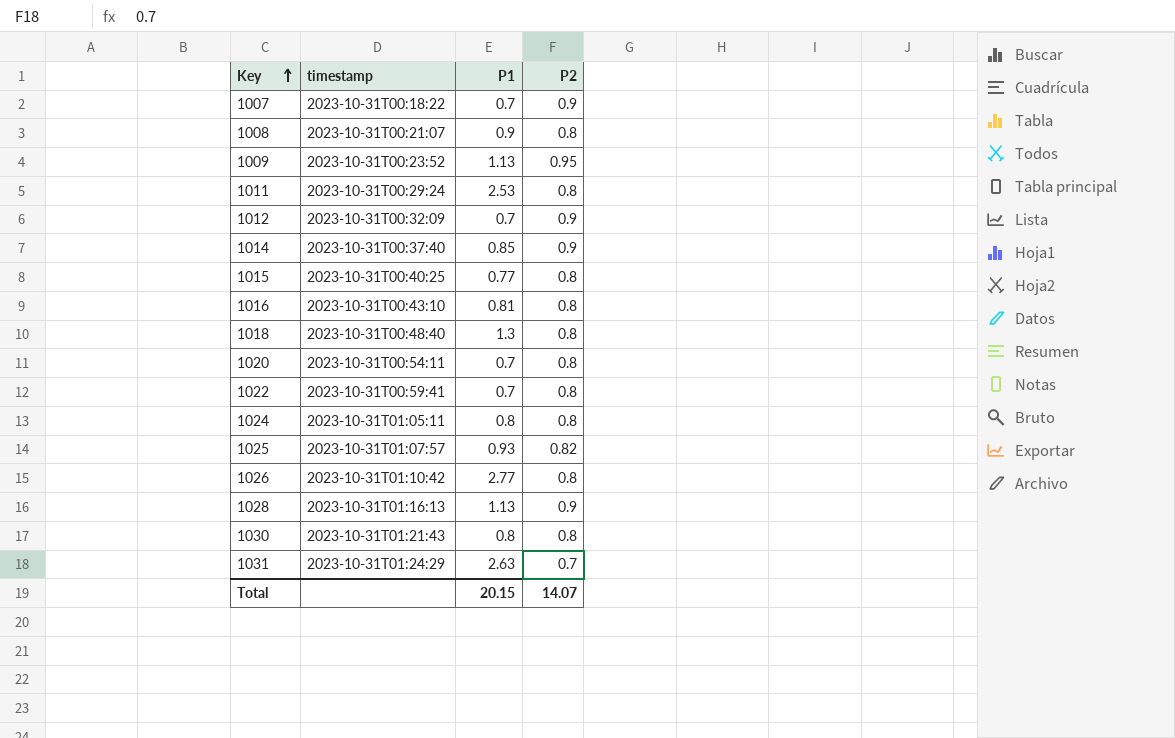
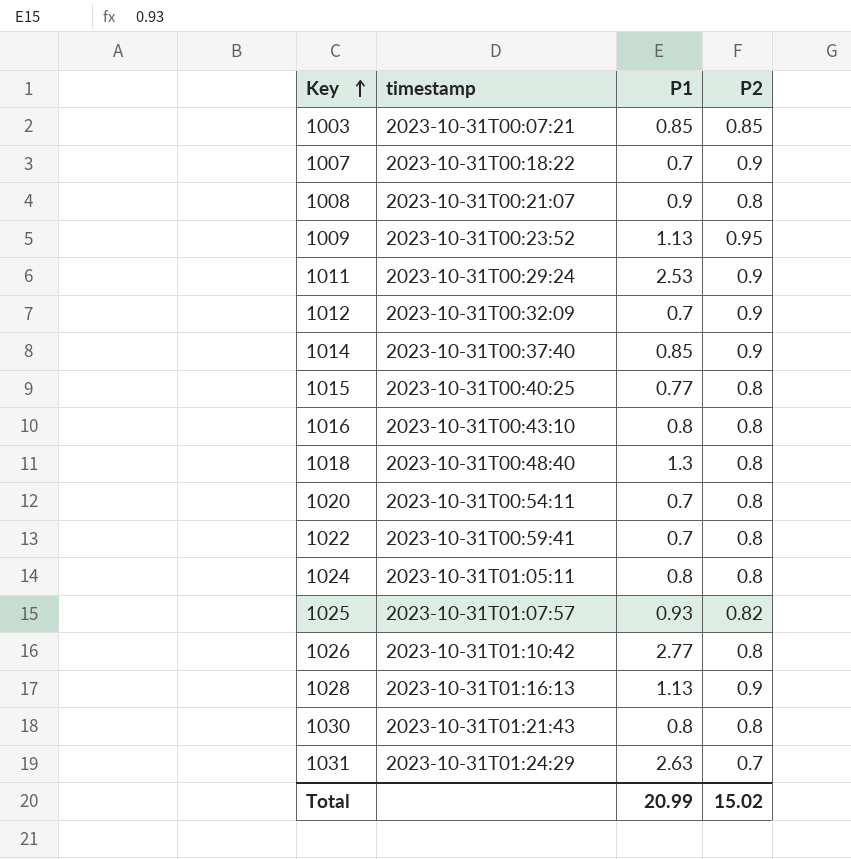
row 1003: none -> 2023-10-31T00:07:21 | 0.85 | 0.85
1011 | P2: 0.8 -> 0.9
1016 | P1: 0.81 -> 0.8
Total | P1: 20.15 -> 20.99
Total | P2: 14.07 -> 15.02

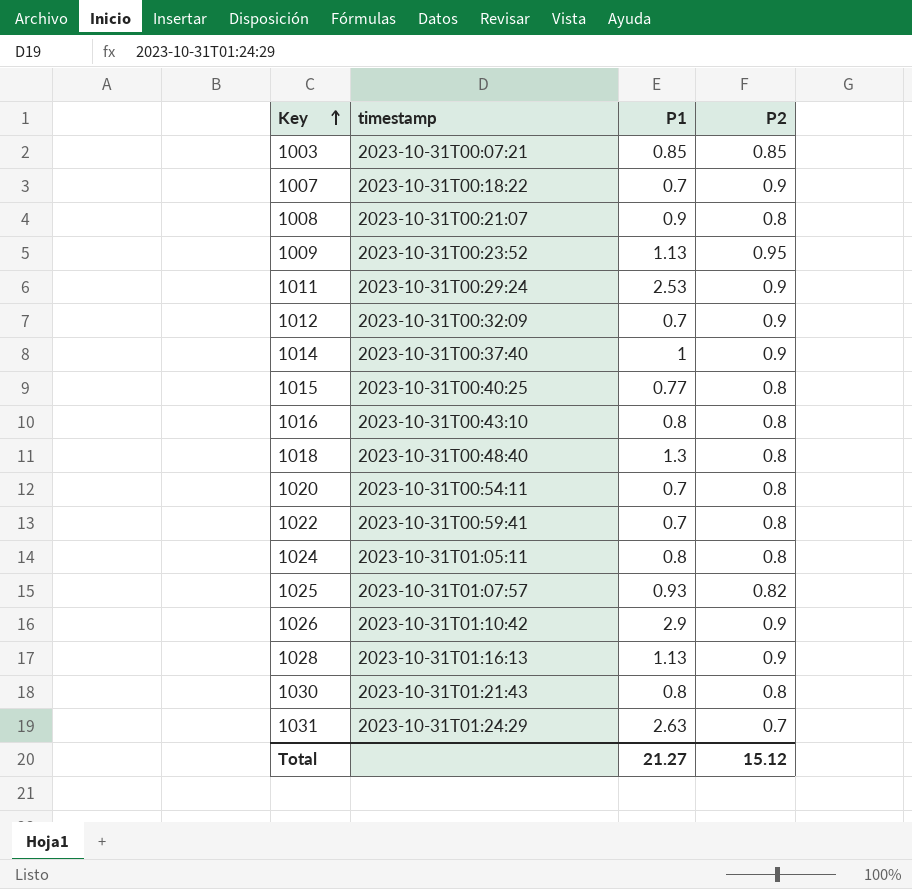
1014 | P1: 0.85 -> 1
1026 | P1: 2.77 -> 2.9
1026 | P2: 0.8 -> 0.9
Total | P1: 20.99 -> 21.27
Total | P2: 15.02 -> 15.12

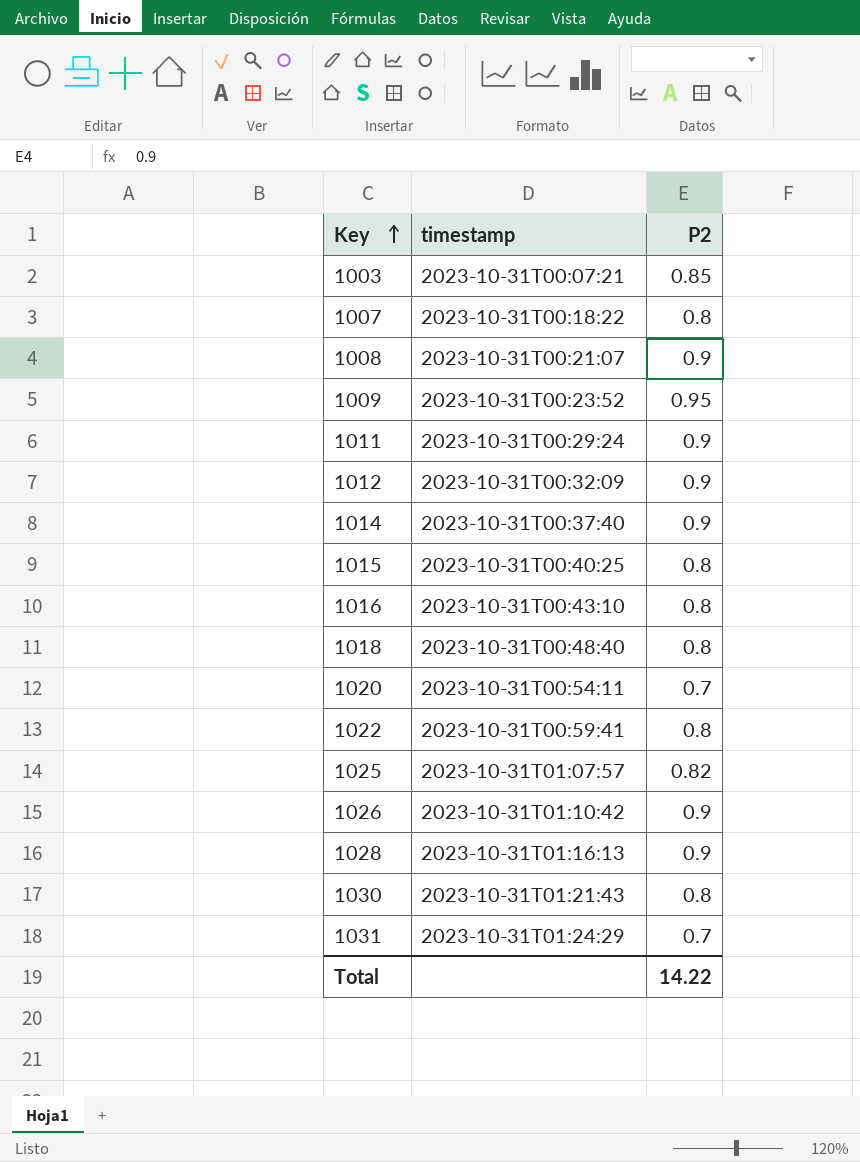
column P1 | position: 3 -> none
row 1024: 2023-10-31T01:05:11 | 0.8 | 0.8 -> none
1007 | P2: 0.9 -> 0.8
1008 | P2: 0.8 -> 0.9
1020 | P2: 0.8 -> 0.7
Total | P2: 15.12 -> 14.22

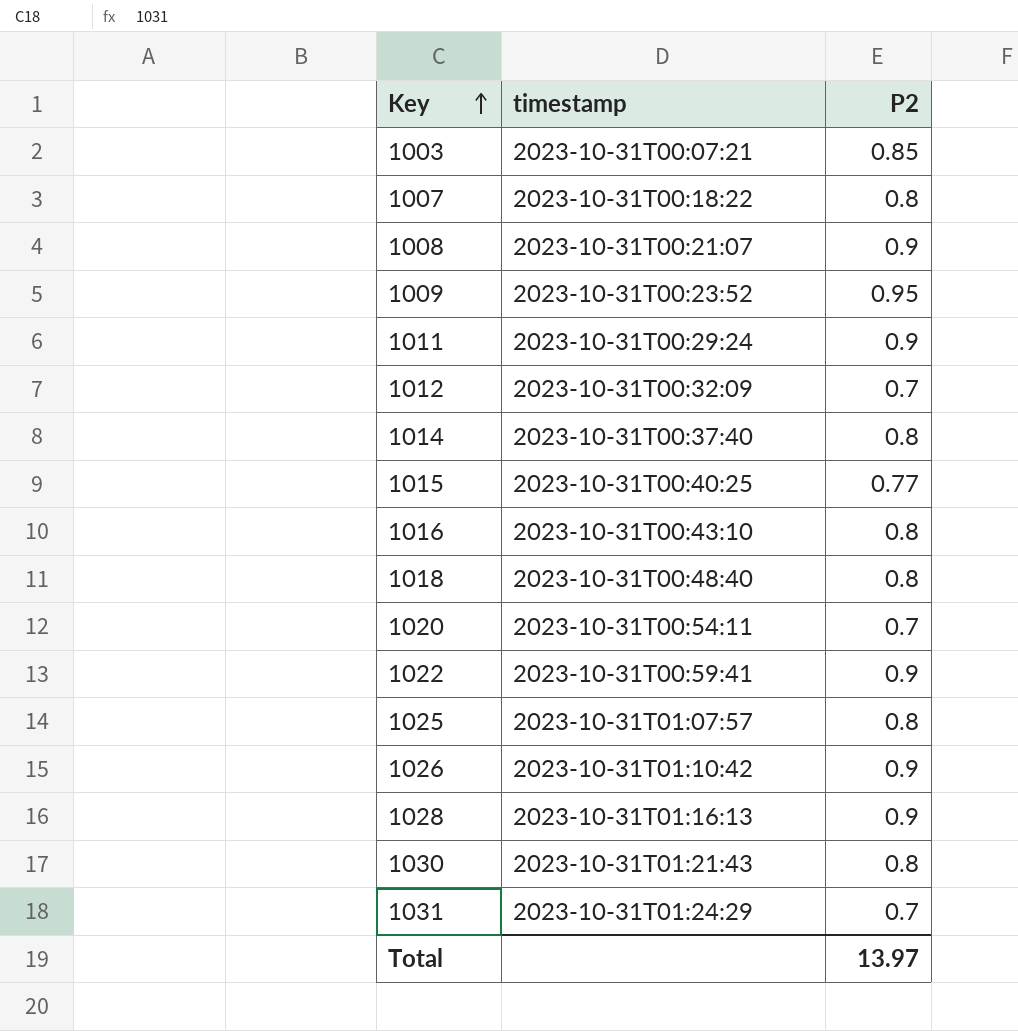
1012 | P2: 0.9 -> 0.7
1014 | P2: 0.9 -> 0.8
1015 | P2: 0.8 -> 0.77
1022 | P2: 0.8 -> 0.9
1025 | P2: 0.82 -> 0.8
Total | P2: 14.22 -> 13.97

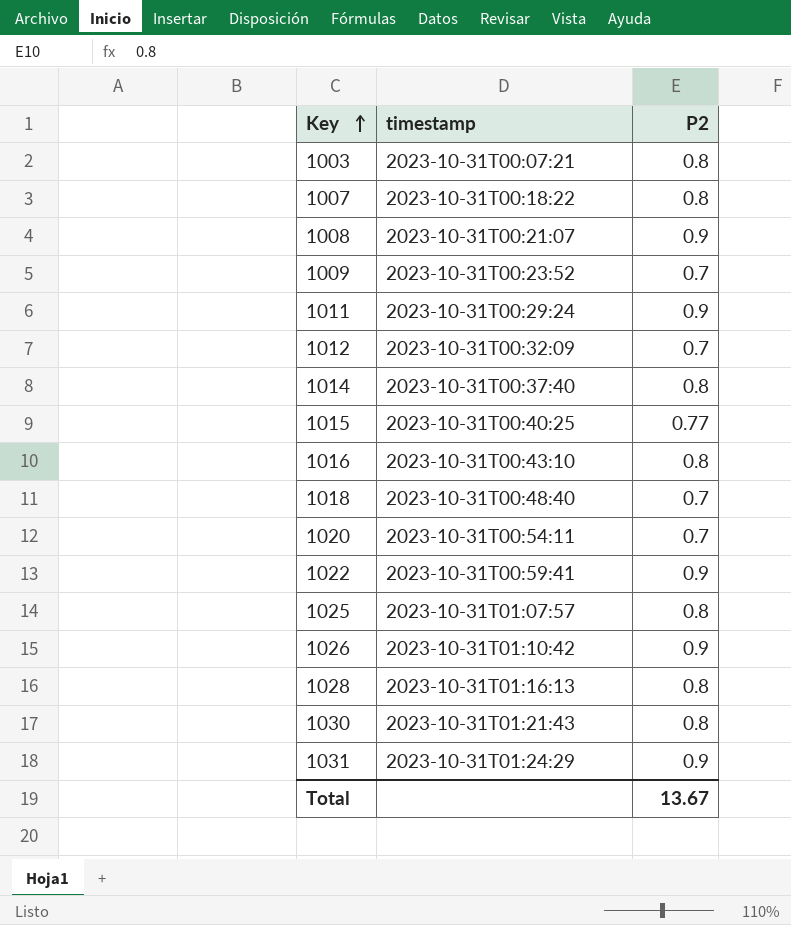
1003 | P2: 0.85 -> 0.8
1009 | P2: 0.95 -> 0.7
1018 | P2: 0.8 -> 0.7
1028 | P2: 0.9 -> 0.8
1031 | P2: 0.7 -> 0.9
Total | P2: 13.97 -> 13.67

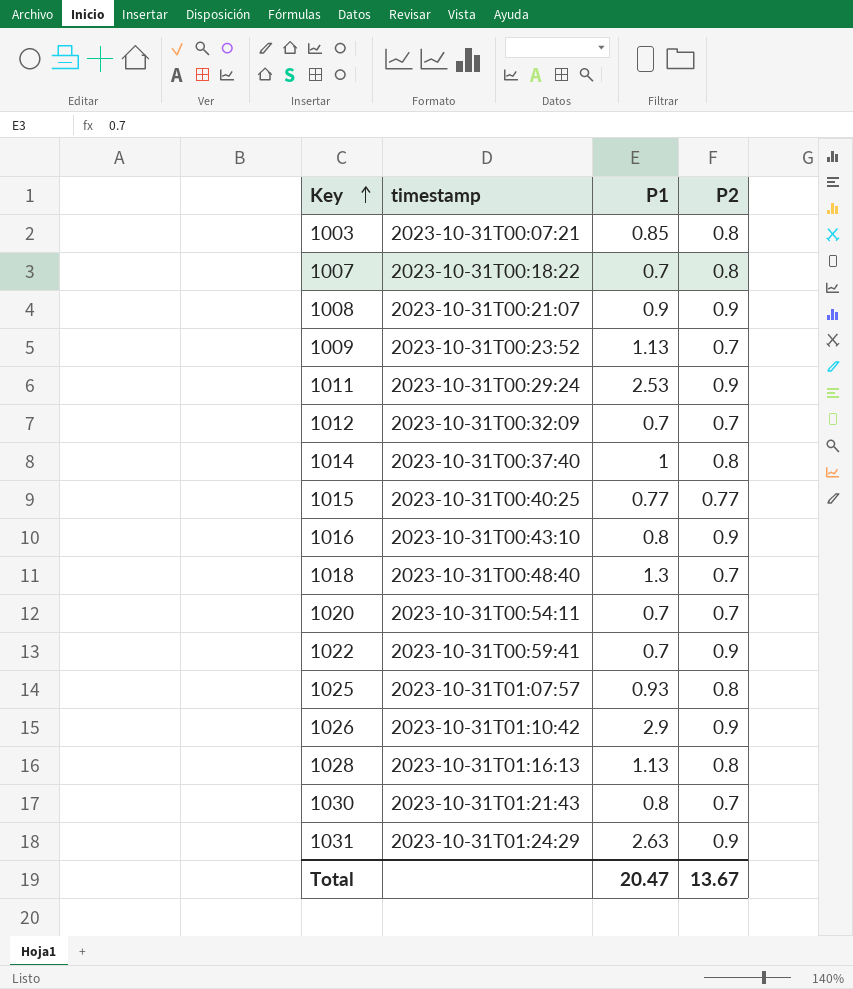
column P1 | position: none -> 3
1016 | P2: 0.8 -> 0.9
1030 | P2: 0.8 -> 0.7

